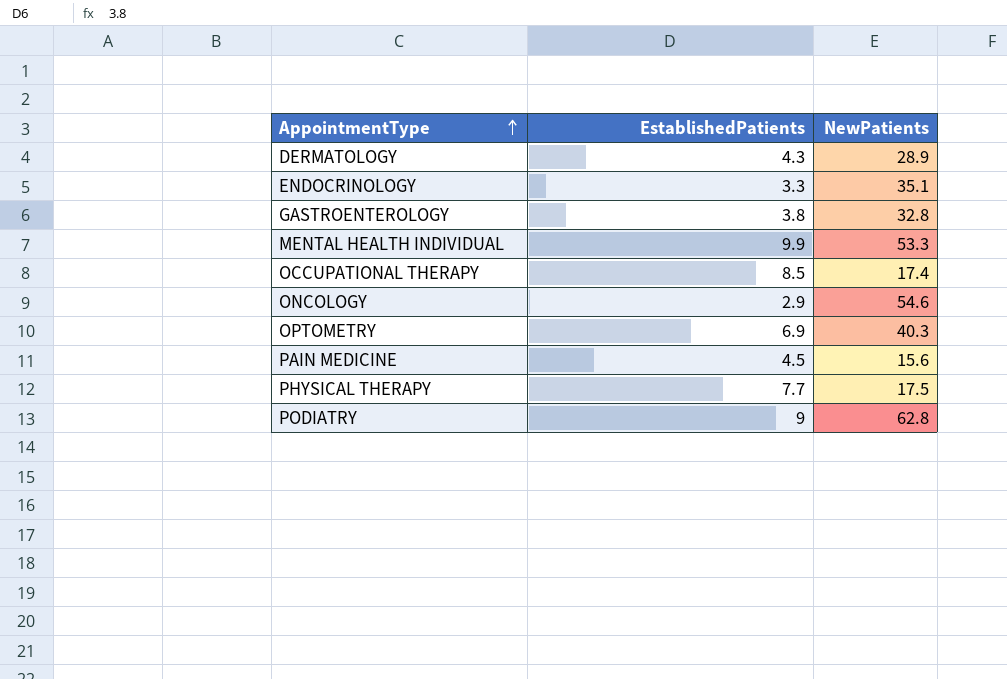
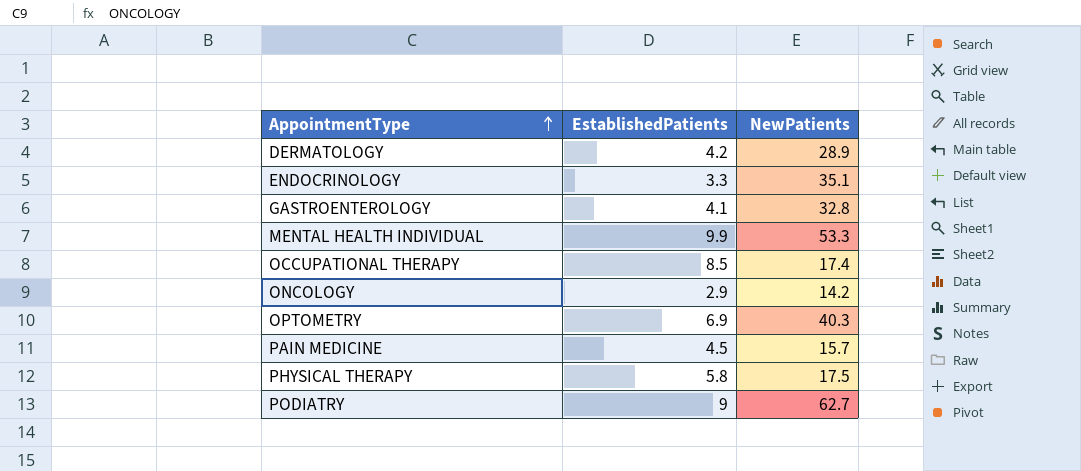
DERMATOLOGY | EstablishedPatients: 4.3 -> 4.2
GASTROENTEROLOGY | EstablishedPatients: 3.8 -> 4.1
ONCOLOGY | NewPatients: 54.6 -> 14.2
PAIN MEDICINE | NewPatients: 15.6 -> 15.7
PHYSICAL THERAPY | EstablishedPatients: 7.7 -> 5.8
PODIATRY | NewPatients: 62.8 -> 62.7

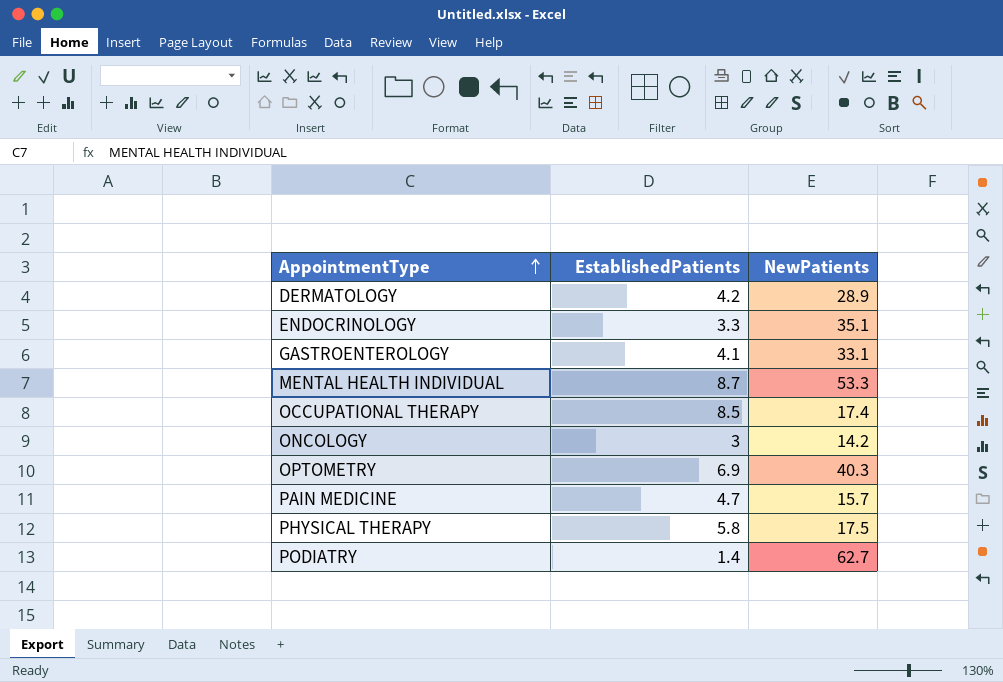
GASTROENTEROLOGY | NewPatients: 32.8 -> 33.1
MENTAL HEALTH INDIVIDUAL | EstablishedPatients: 9.9 -> 8.7
ONCOLOGY | EstablishedPatients: 2.9 -> 3
PAIN MEDICINE | EstablishedPatients: 4.5 -> 4.7
PODIATRY | EstablishedPatients: 9 -> 1.4

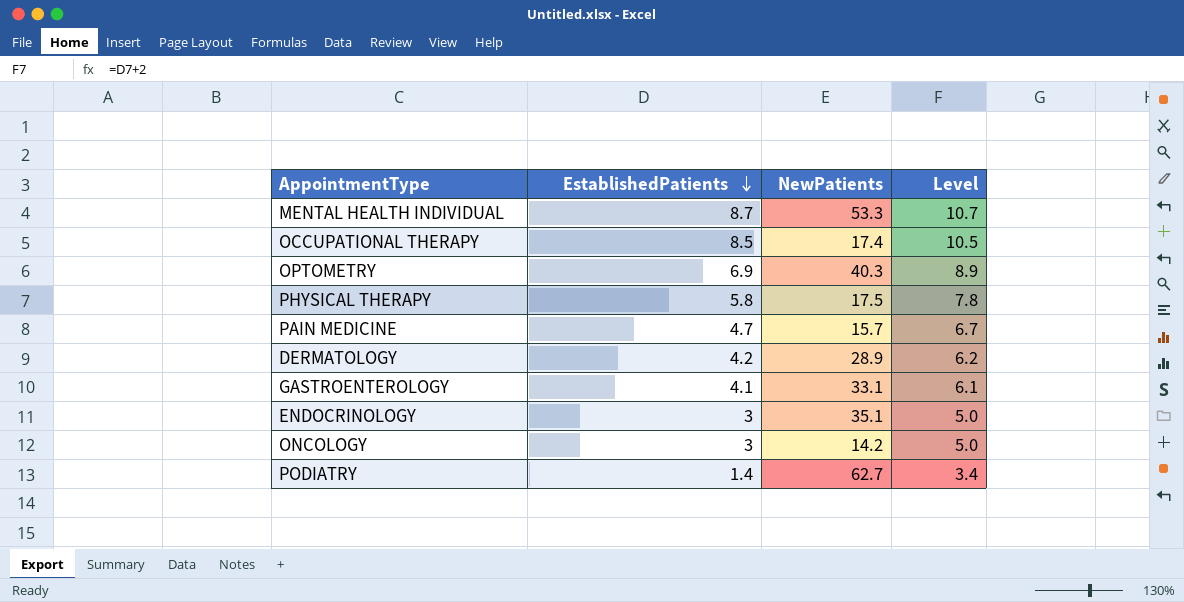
row order: AppointmentType ascending -> EstablishedPatients descending
column Level | formula: none -> [EstablishedPatients] + 2
ENDOCRINOLOGY | EstablishedPatients: 3.3 -> 3

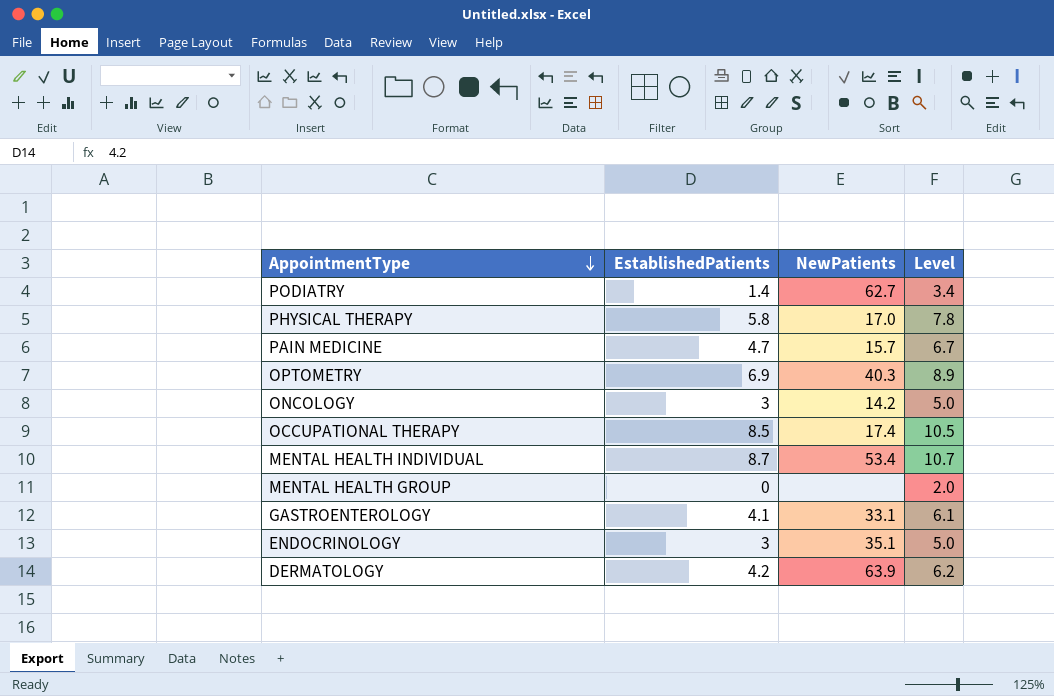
row order: EstablishedPatients descending -> AppointmentType descending
PHYSICAL THERAPY | NewPatients: 17.5 -> 17.0
MENTAL HEALTH INDIVIDUAL | NewPatients: 53.3 -> 53.4
row MENTAL HEALTH GROUP: none -> 0 | none | 2.0
DERMATOLOGY | NewPatients: 28.9 -> 63.9

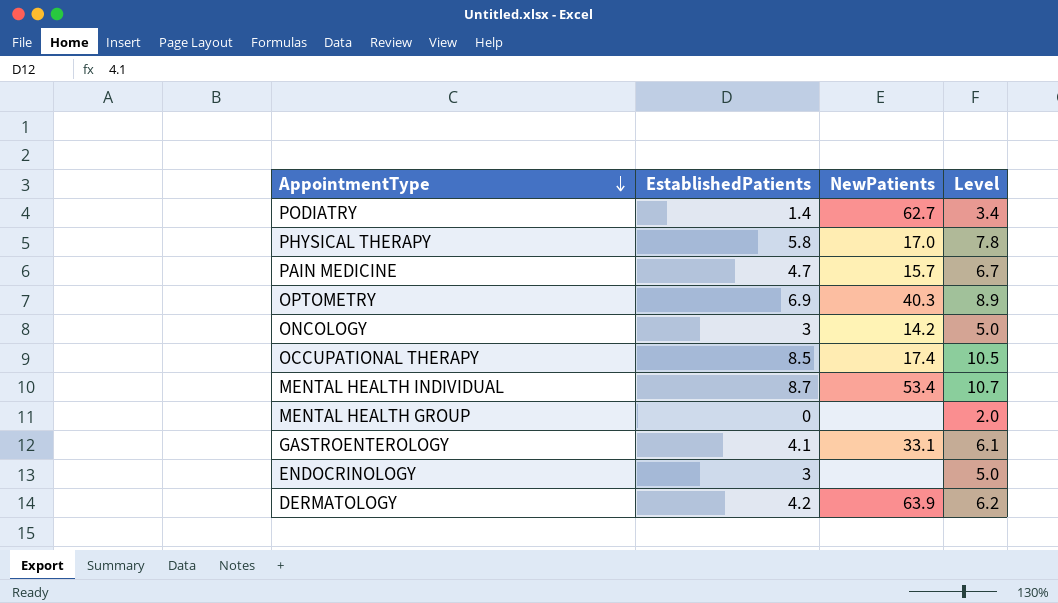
ENDOCRINOLOGY | NewPatients: 35.1 -> none

